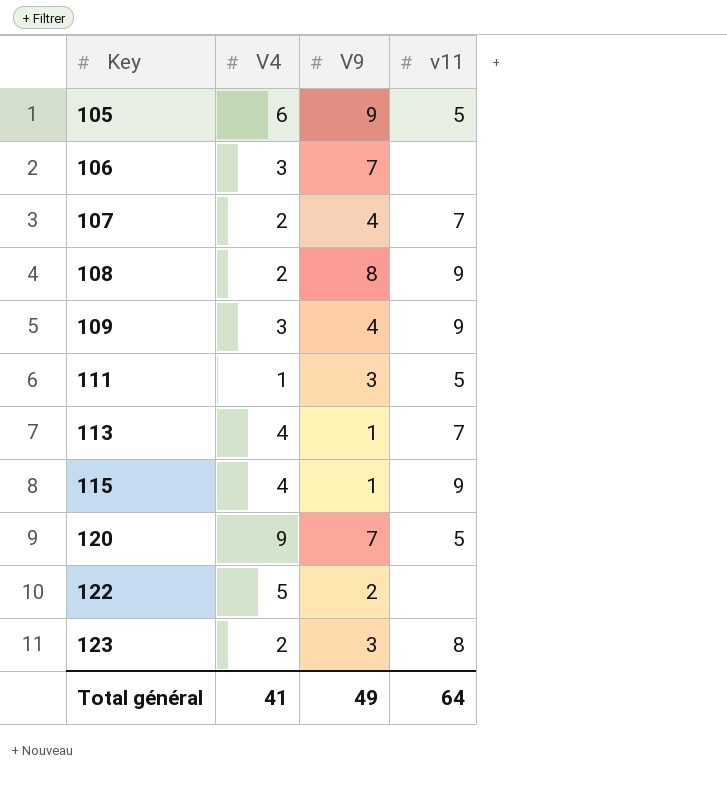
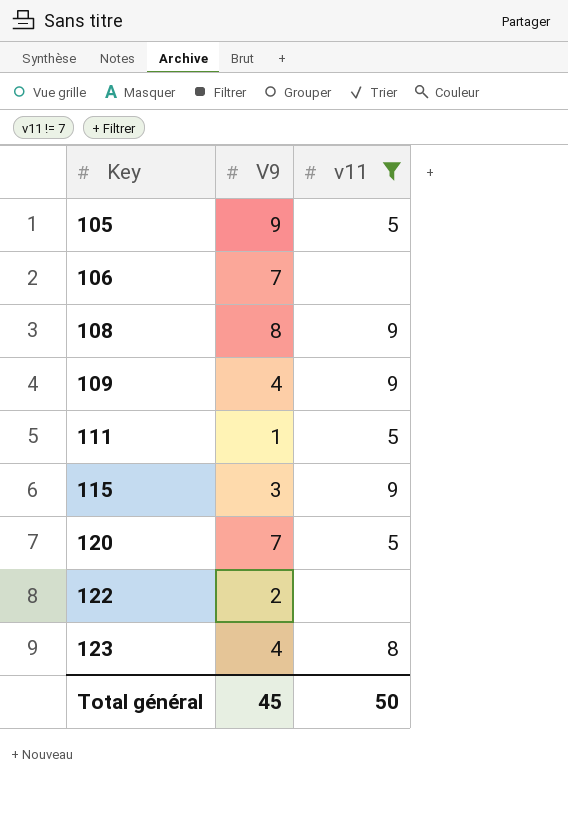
filter: none -> v11 != 7
column V4 | position: 2 -> none
111 | V9: 3 -> 1
115 | V9: 1 -> 3
123 | V9: 3 -> 4
Total général | V9: 49 -> 45
Total général | v11: 64 -> 50

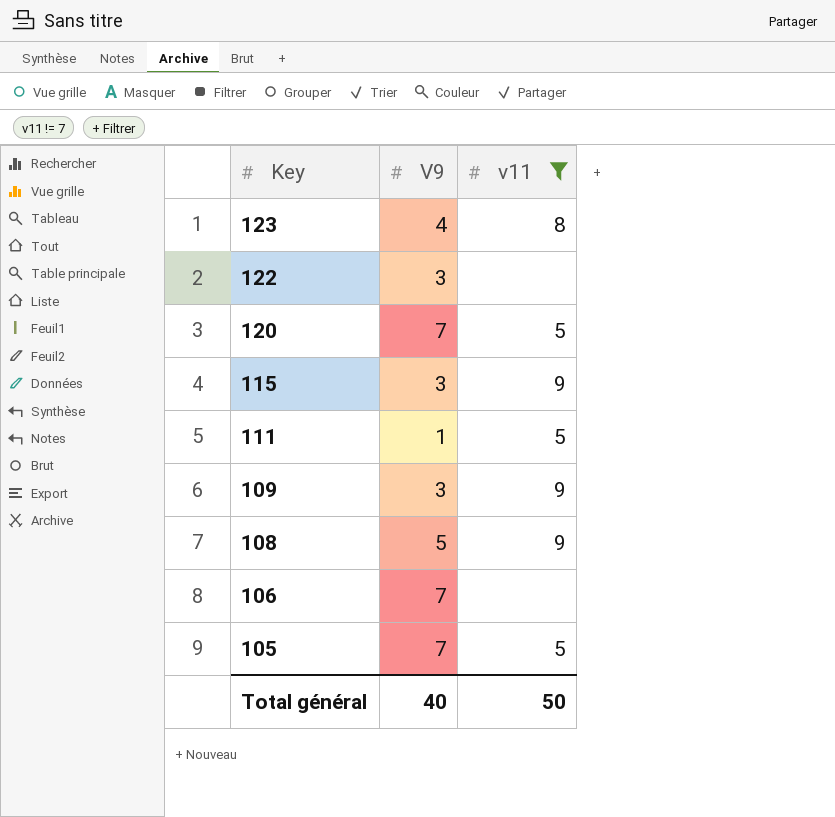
row order: Key ascending -> Key descending
122 | V9: 2 -> 3
109 | V9: 4 -> 3
108 | V9: 8 -> 5
105 | V9: 9 -> 7
Total général | V9: 45 -> 40

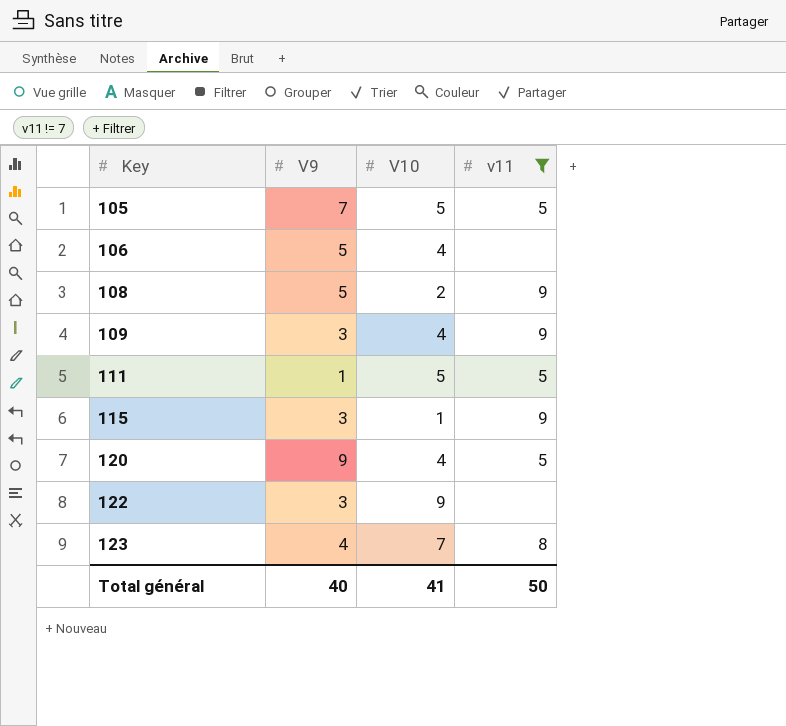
row order: Key descending -> Key ascending
column V10 | position: none -> 3
106 | V9: 7 -> 5
120 | V9: 7 -> 9

